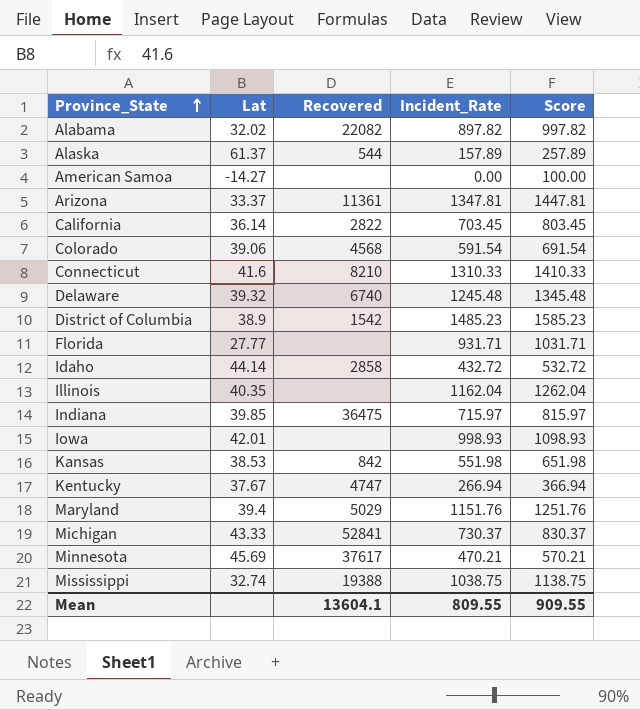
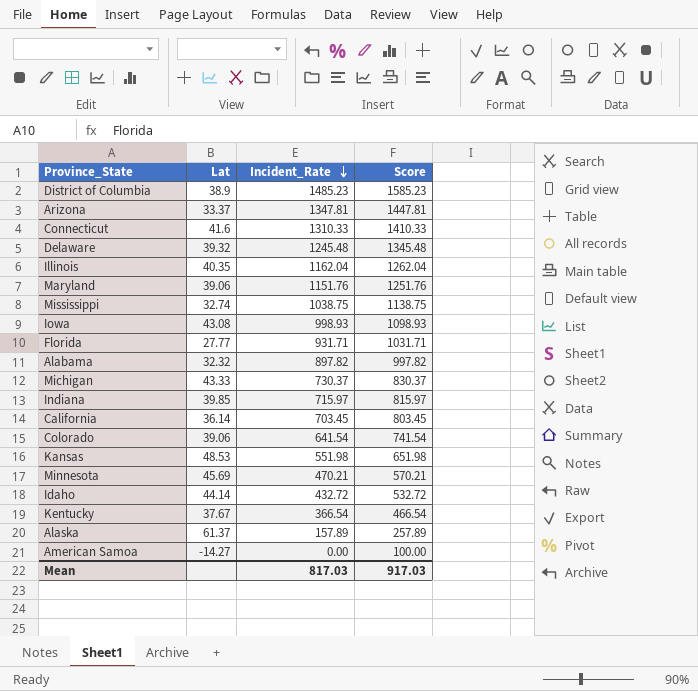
row order: Province_State ascending -> Incident_Rate descending
column Recovered | position: 3 -> none
Maryland | Lat: 39.4 -> 39.06
Iowa | Lat: 42.01 -> 43.08
Alabama | Lat: 32.02 -> 32.32
Colorado | Incident_Rate: 591.54 -> 641.54
Colorado | Score: 691.54 -> 741.54
Kansas | Lat: 38.53 -> 48.53
Kentucky | Incident_Rate: 266.94 -> 366.54
Kentucky | Score: 366.94 -> 466.54
Mean | Incident_Rate: 809.55 -> 817.03
Mean | Score: 909.55 -> 917.03

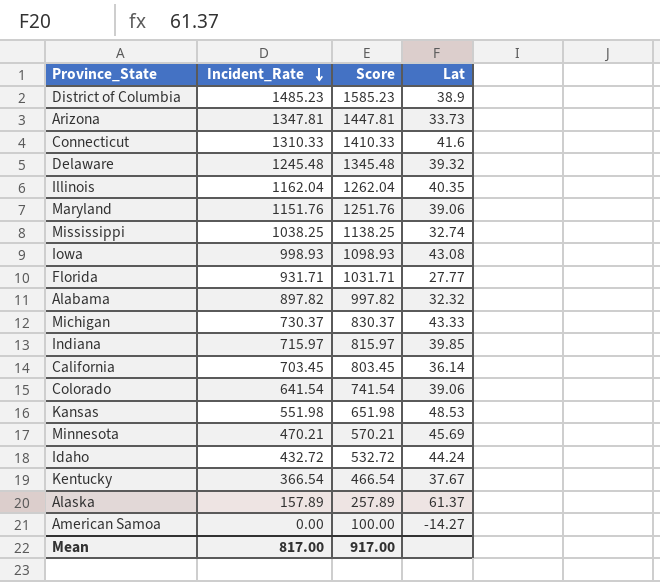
column Lat | position: 2 -> 4
Arizona | Lat: 33.37 -> 33.73
Mississippi | Incident_Rate: 1038.75 -> 1038.25
Mississippi | Score: 1138.75 -> 1138.25
Idaho | Lat: 44.14 -> 44.24
Mean | Incident_Rate: 817.03 -> 817.00
Mean | Score: 917.03 -> 917.00

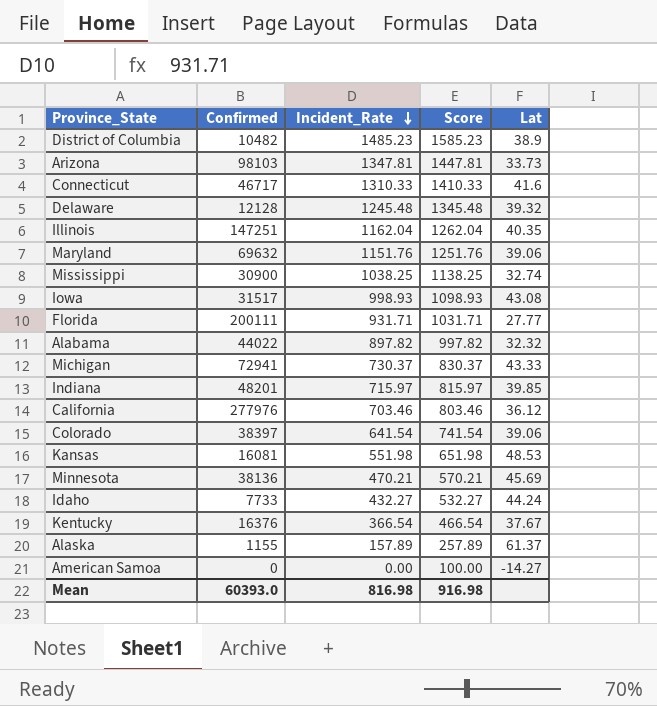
column Confirmed | position: none -> 2
California | Incident_Rate: 703.45 -> 703.46
California | Score: 803.45 -> 803.46
California | Lat: 36.14 -> 36.12
Idaho | Incident_Rate: 432.72 -> 432.27
Idaho | Score: 532.72 -> 532.27
Mean | Incident_Rate: 817.00 -> 816.98
Mean | Score: 917.00 -> 916.98

